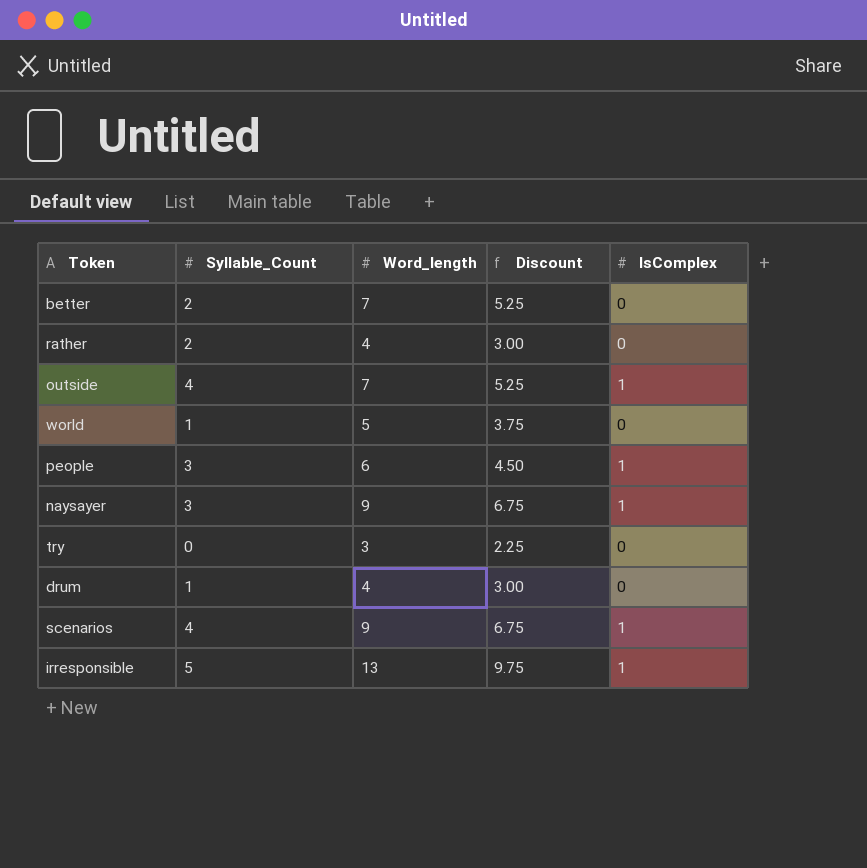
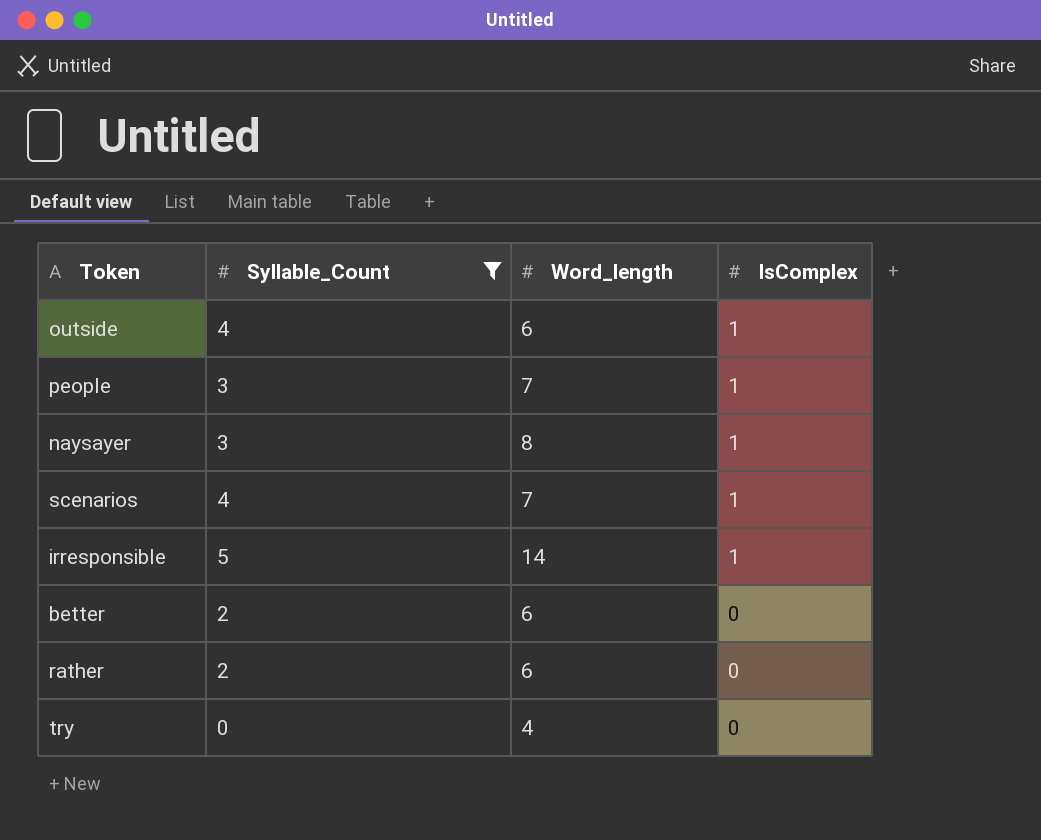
filter: none -> Syllable_Count != 1
row order: none -> IsComplex descending
column Discount | formula: [Word_length] * 0.75 -> none
outside | Word_length: 7 -> 6
people | Word_length: 6 -> 7
naysayer | Word_length: 9 -> 8
scenarios | Word_length: 9 -> 7
irresponsible | Word_length: 13 -> 14
better | Word_length: 7 -> 6
rather | Word_length: 4 -> 6
try | Word_length: 3 -> 4

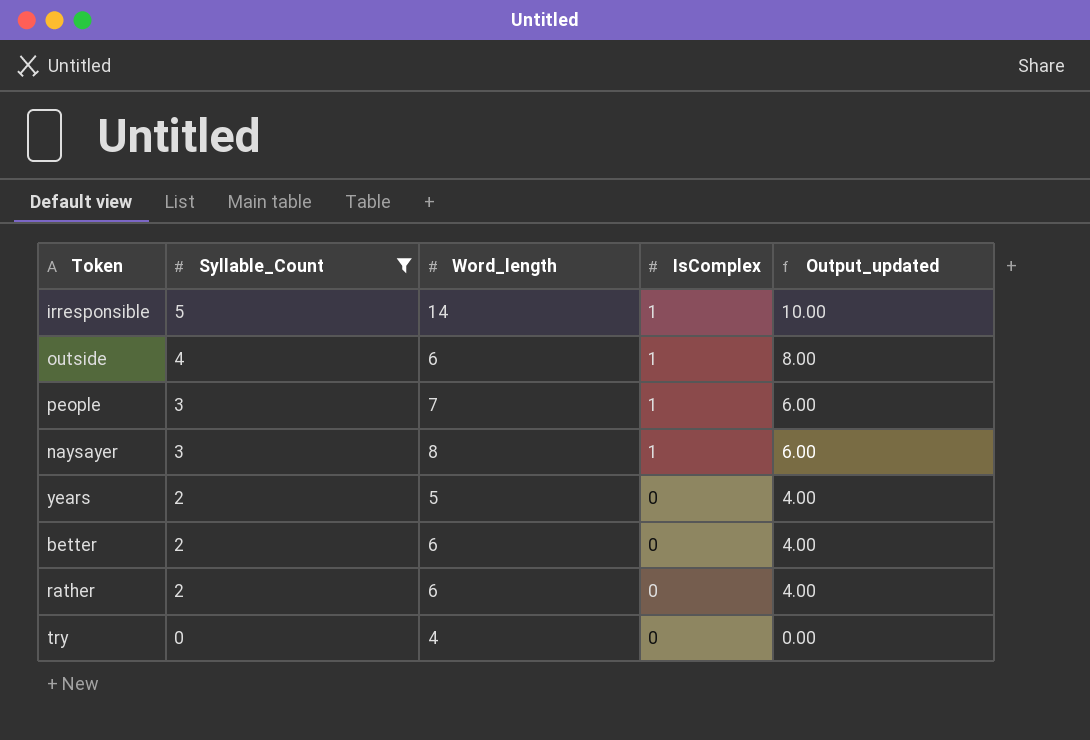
row order: IsComplex descending -> Syllable_Count descending
column Output_updated | formula: none -> [Syllable_Count] * 2
row scenarios: 4 | 7 | 1 -> none
row years: none -> 2 | 5 | 0 | 4.00

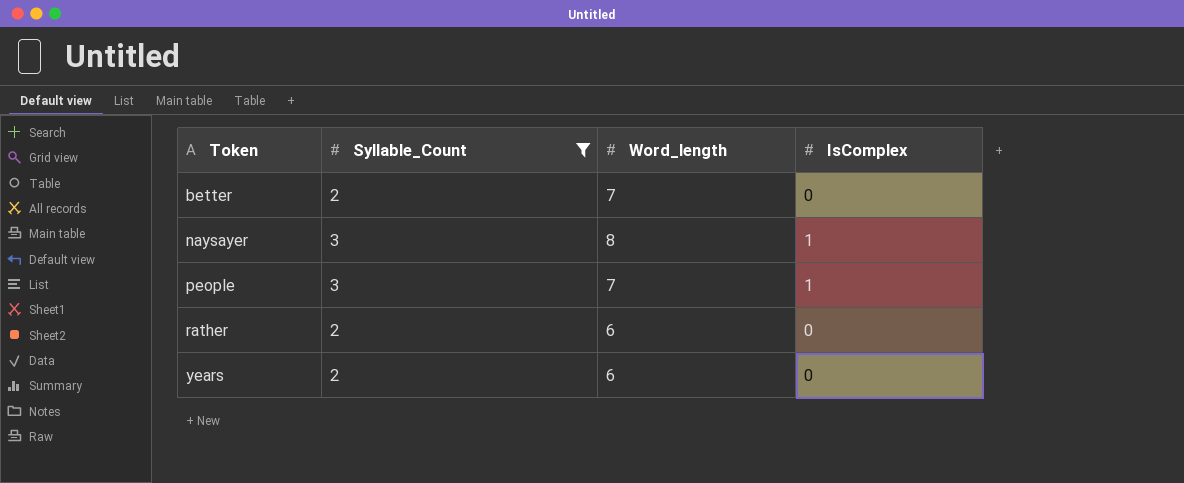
row order: Syllable_Count descending -> Token ascending
column Output_updated | formula: [Syllable_Count] * 2 -> none
row irresponsible: 5 | 14 | 1 | 10.00 -> none
row outside: 4 | 6 | 1 | 8.00 -> none
row try: 0 | 4 | 0 | 0.00 -> none
better | Word_length: 6 -> 7
years | Word_length: 5 -> 6

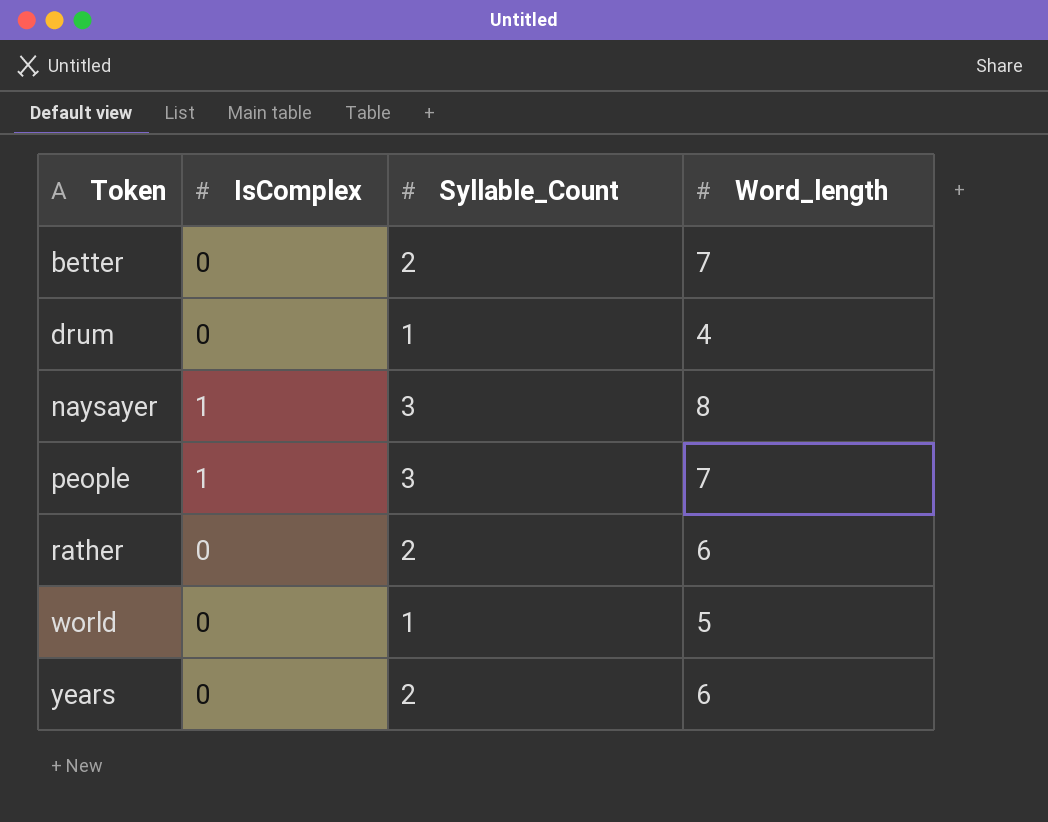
filter: Syllable_Count != 1 -> none
column IsComplex | position: 4 -> 2

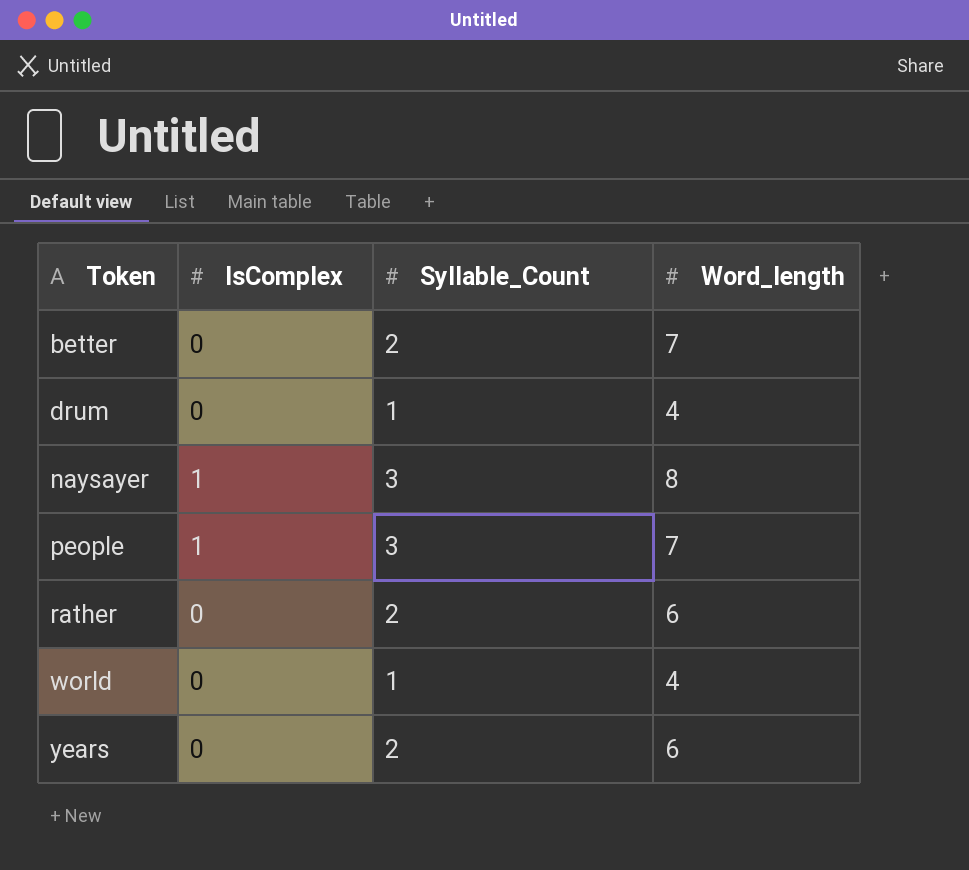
world | Word_length: 5 -> 4

